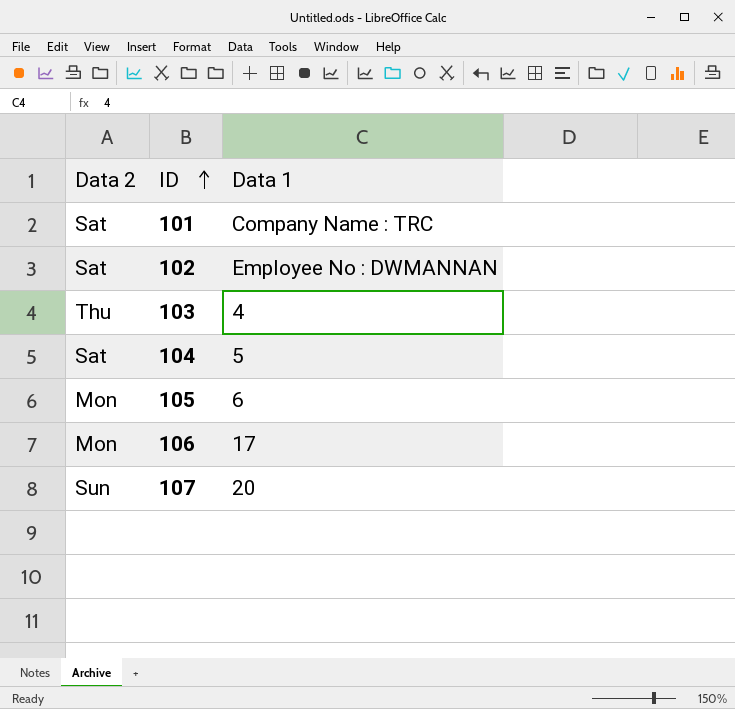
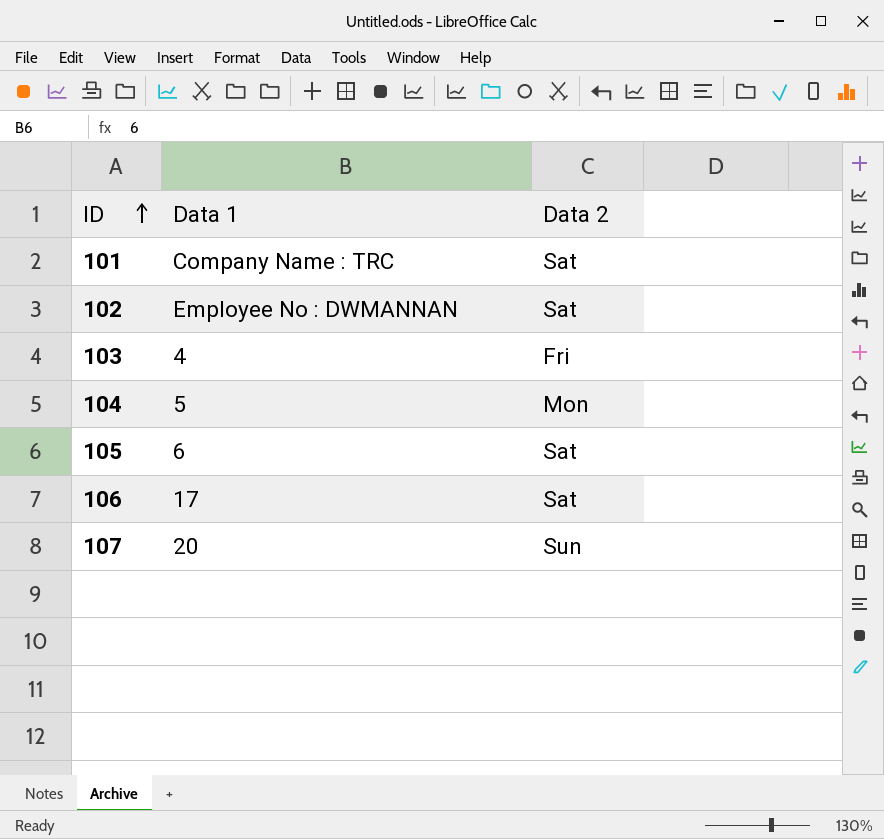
column Data 2 | position: 1 -> 3
103 | Data 2: Thu -> Fri
104 | Data 2: Sat -> Mon
105 | Data 2: Mon -> Sat
106 | Data 2: Mon -> Sat

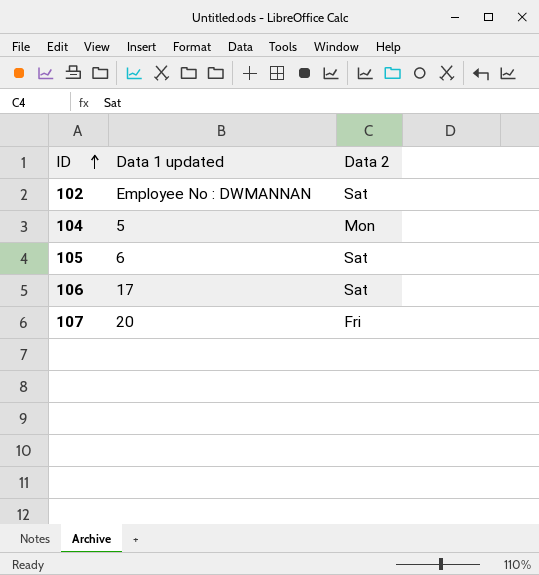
column name: Data 1 -> Data 1 updated
row 101: Company Name : TRC | Sat -> none
row 103: 4 | Fri -> none
107 | Data 2: Sun -> Fri

